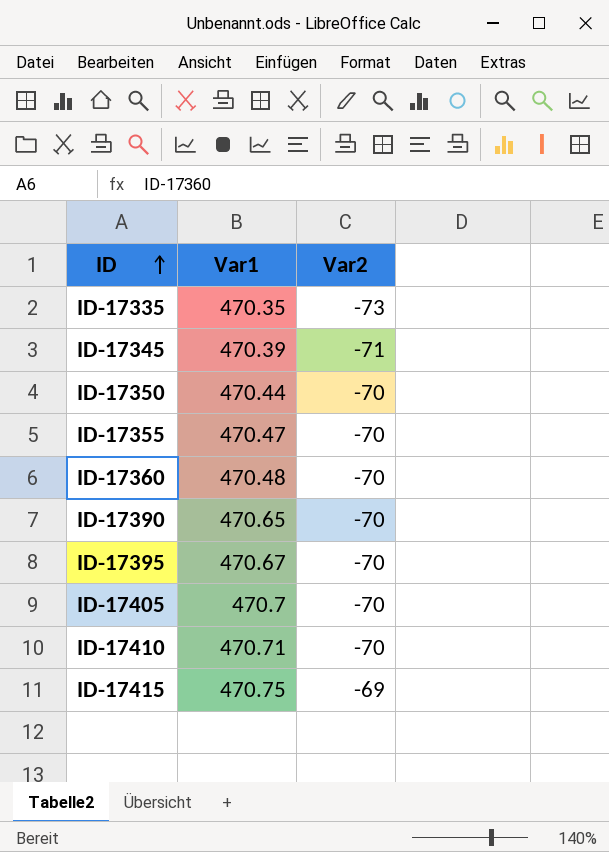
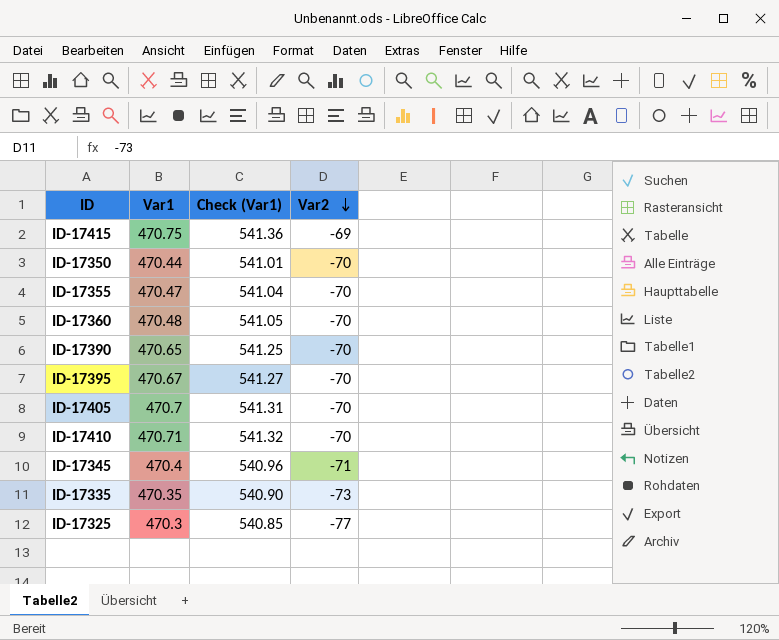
row order: ID ascending -> Var2 descending
column Check (Var1) | formula: none -> [Var1] * 1.15
ID-17345 | Var1: 470.39 -> 470.4
row ID-17325: none -> 470.3 | 540.85 | -77

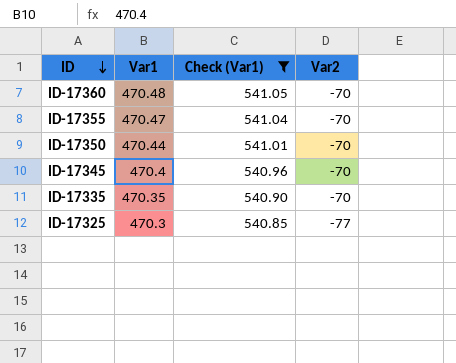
filter: none -> Check (Var1) <= 541.05
row order: Var2 descending -> ID descending
ID-17345 | Var2: -71 -> -70
ID-17335 | Var2: -73 -> -70

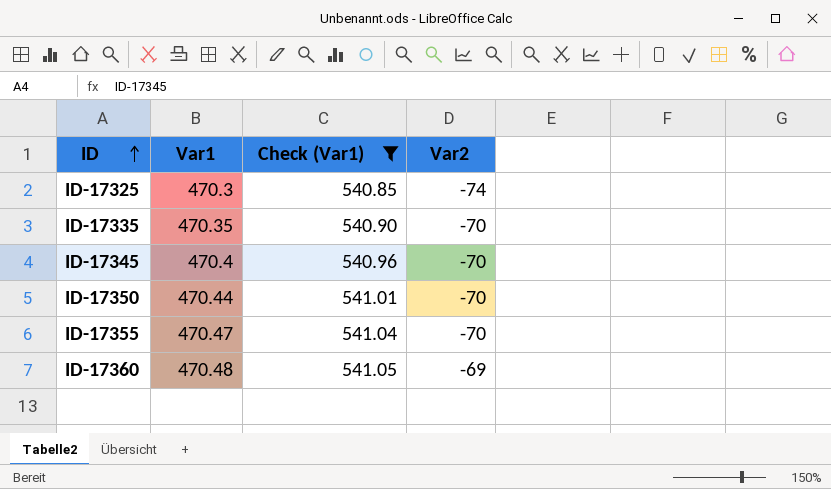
row order: ID descending -> ID ascending
ID-17325 | Var2: -77 -> -74
ID-17360 | Var2: -70 -> -69

